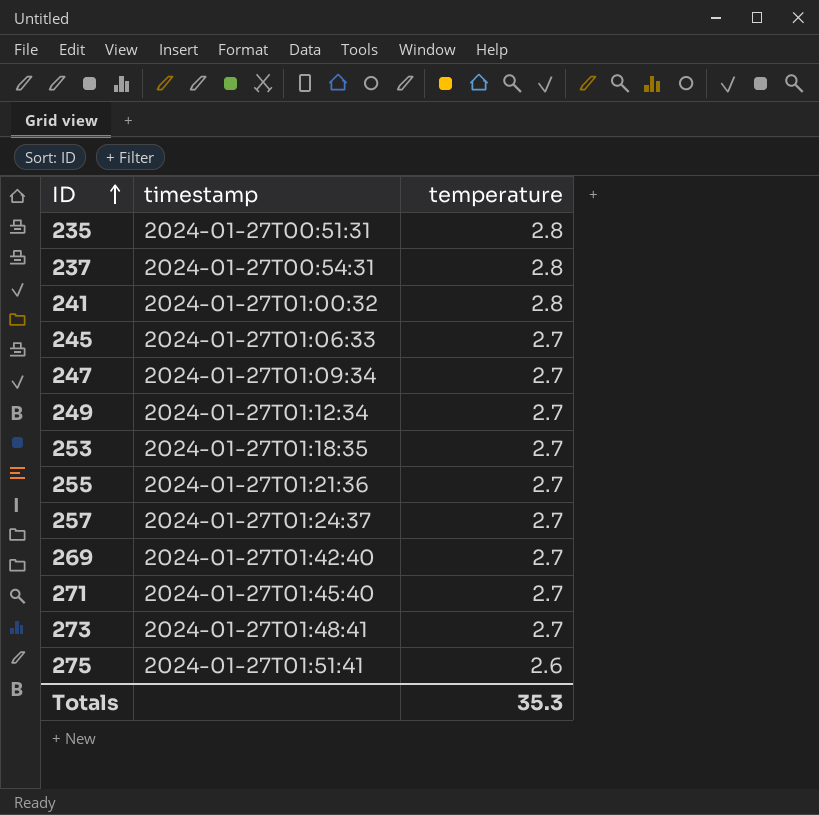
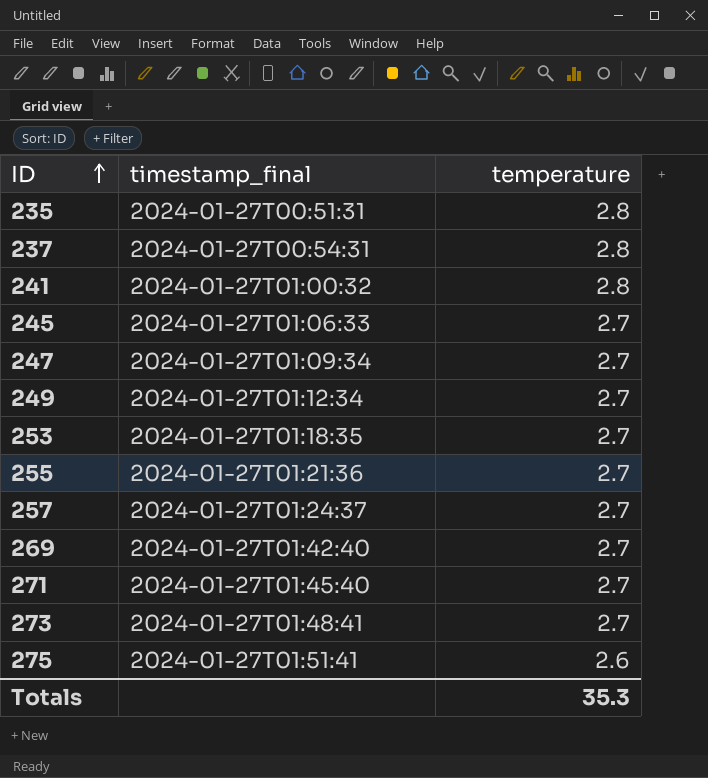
column name: timestamp -> timestamp_final

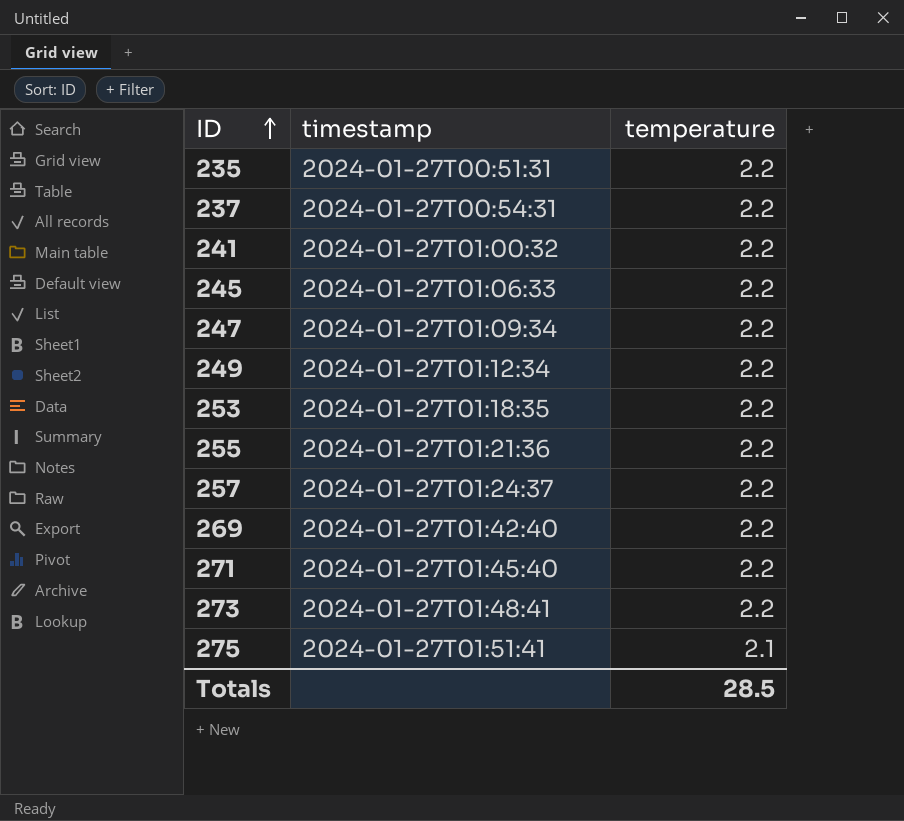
column name: timestamp_final -> timestamp
235 | temperature: 2.8 -> 2.2
237 | temperature: 2.8 -> 2.2
241 | temperature: 2.8 -> 2.2
245 | temperature: 2.7 -> 2.2
247 | temperature: 2.7 -> 2.2
249 | temperature: 2.7 -> 2.2
253 | temperature: 2.7 -> 2.2
255 | temperature: 2.7 -> 2.2
257 | temperature: 2.7 -> 2.2
269 | temperature: 2.7 -> 2.2
271 | temperature: 2.7 -> 2.2
273 | temperature: 2.7 -> 2.2
275 | temperature: 2.6 -> 2.1
Totals | temperature: 35.3 -> 28.5

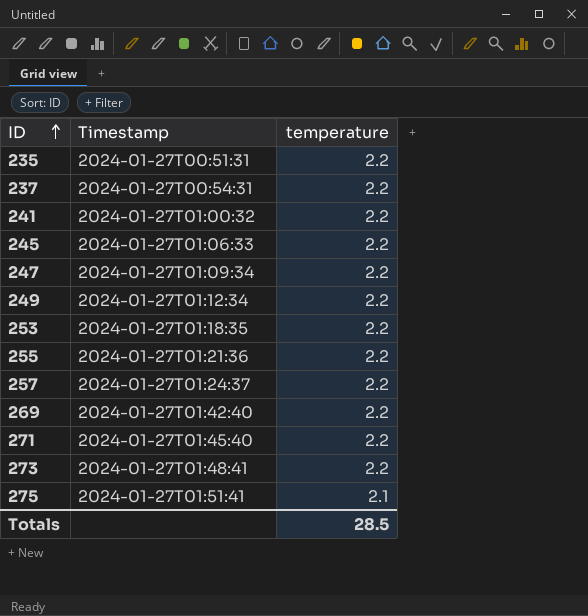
column name: timestamp -> Timestamp

